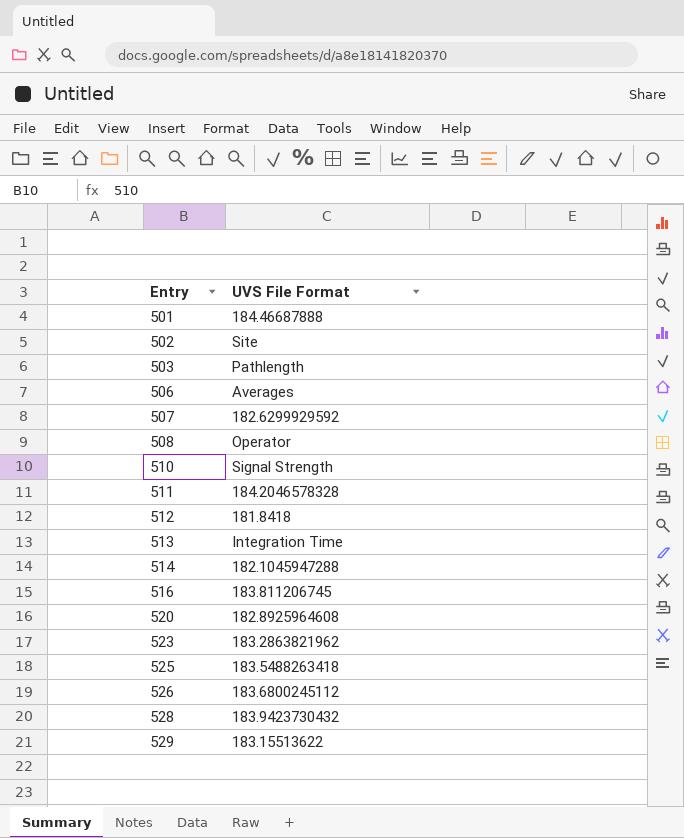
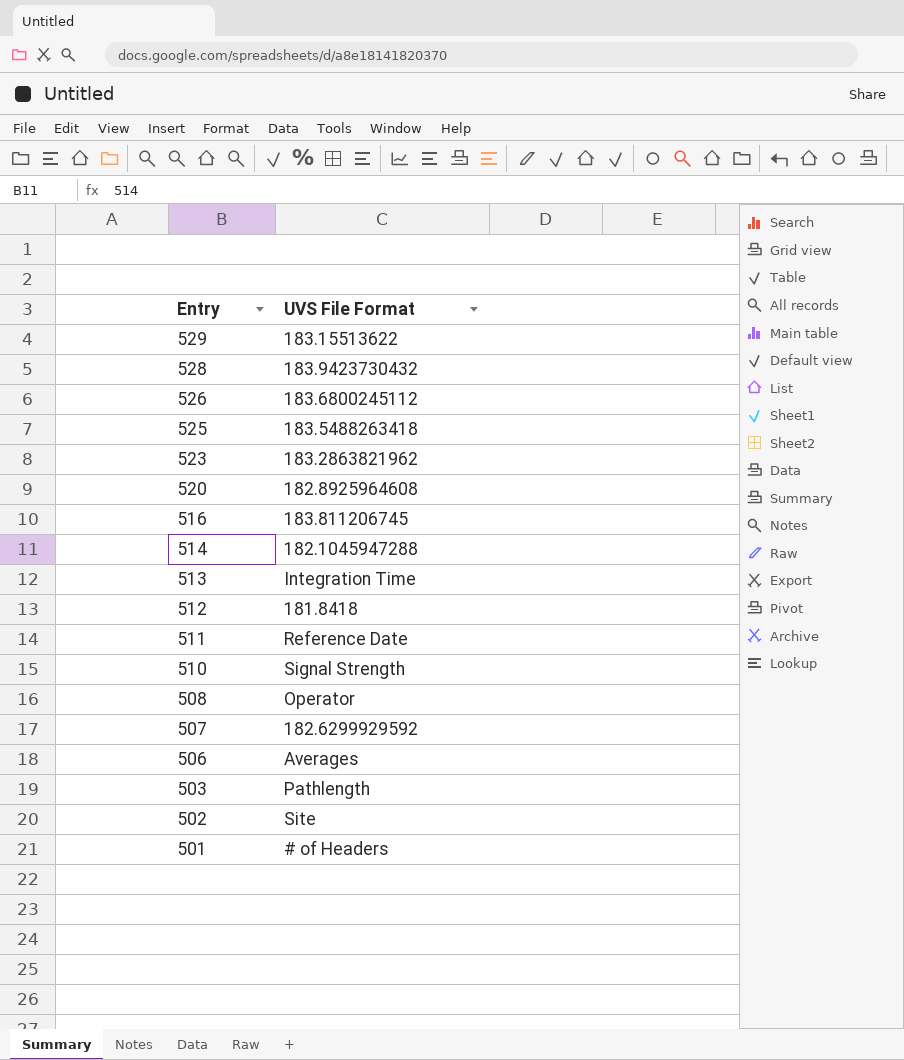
row order: Entry ascending -> Entry descending
511 | UVS File Format: 184.2046578328 -> Reference Date
501 | UVS File Format: 184.46687888 -> # of Headers

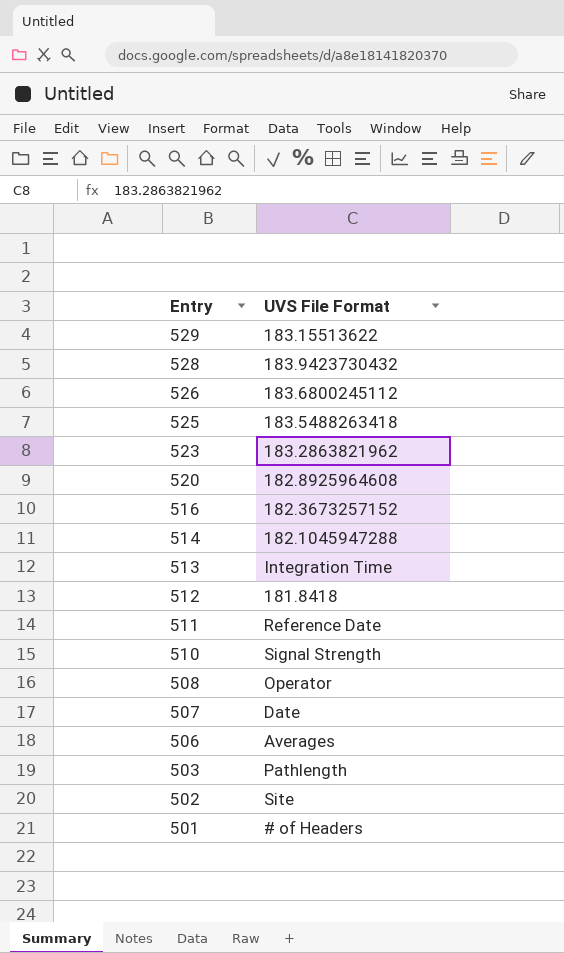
516 | UVS File Format: 183.811206745 -> 182.3673257152
507 | UVS File Format: 182.6299929592 -> Date

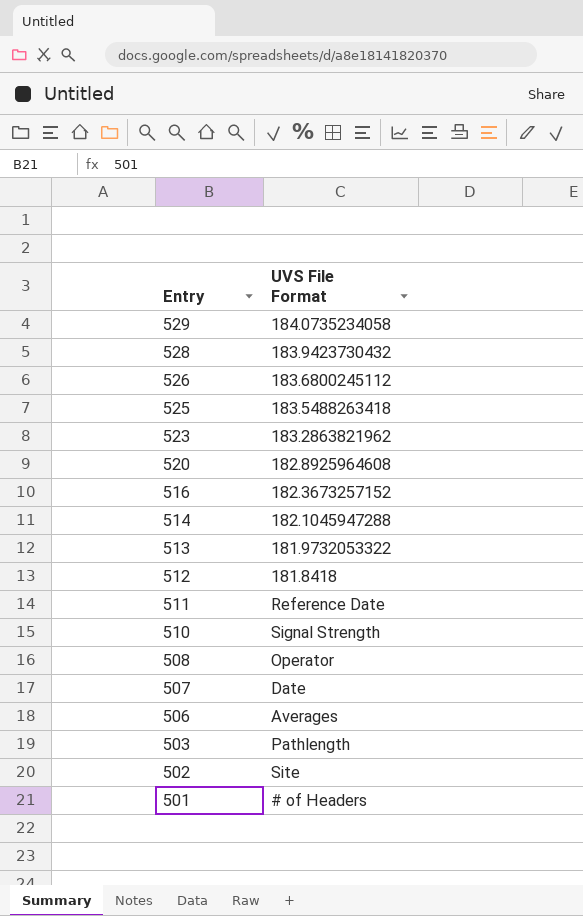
529 | UVS File Format: 183.15513622 -> 184.0735234058
513 | UVS File Format: Integration Time -> 181.9732053322

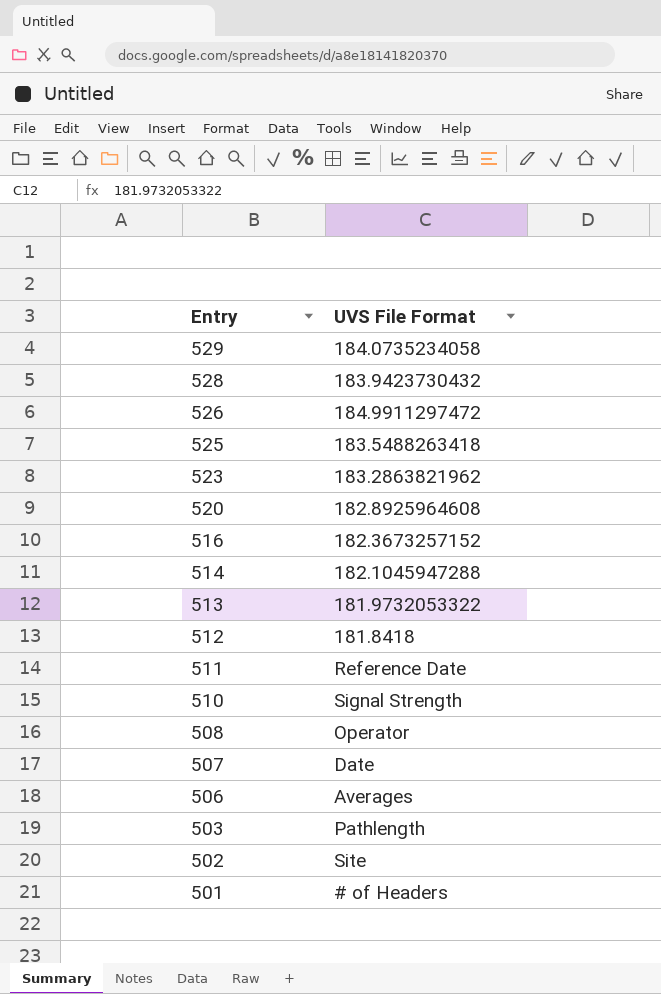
526 | UVS File Format: 183.6800245112 -> 184.9911297472

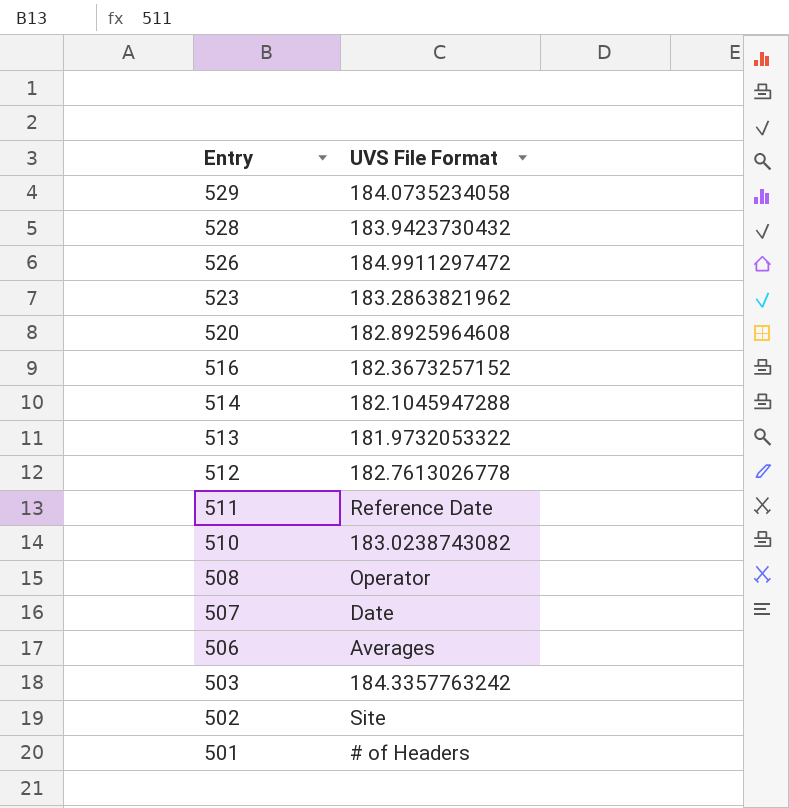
row 525: 183.5488263418 -> none
512 | UVS File Format: 181.8418 -> 182.7613026778
510 | UVS File Format: Signal Strength -> 183.0238743082
503 | UVS File Format: Pathlength -> 184.3357763242

